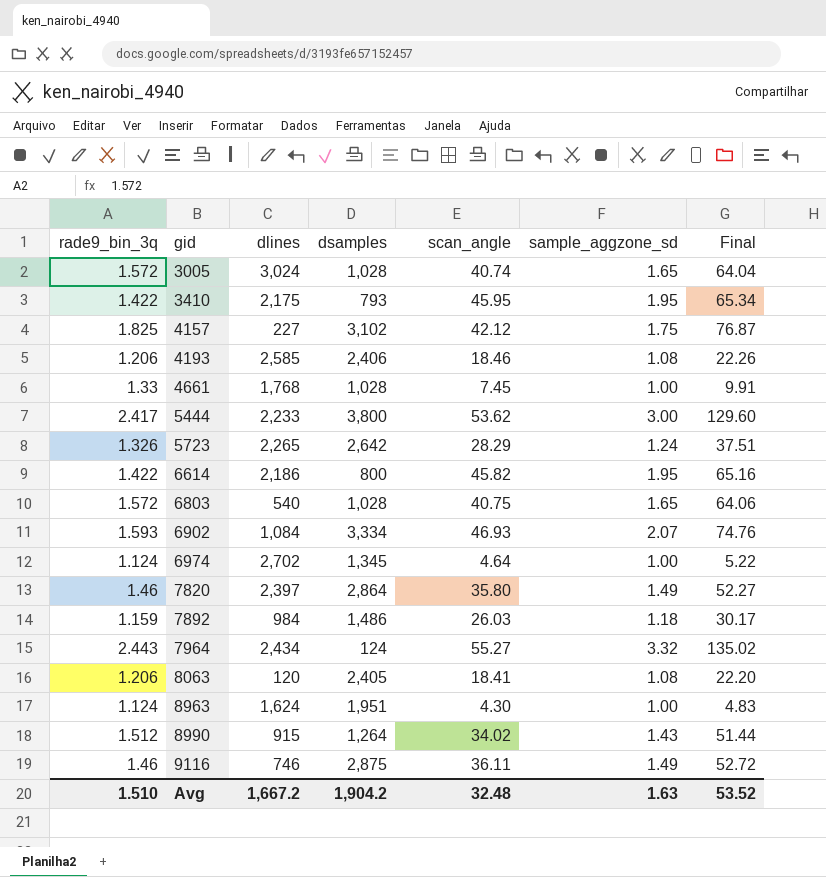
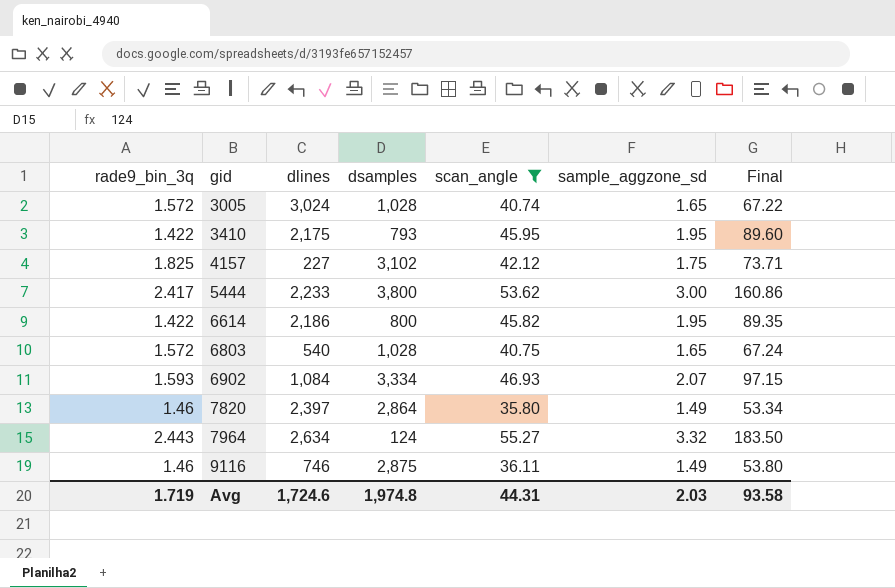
filter: none -> scan_angle >= 35.80
column Final | formula: [rade9_bin_3q] * [scan_angle] -> [scan_angle] * [sample_aggzone_sd]
7964 | dlines: 2,434 -> 2,634
Avg | rade9_bin_3q: 1.510 -> 1.719
Avg | dlines: 1,667.2 -> 1,724.6
Avg | dsamples: 1,904.2 -> 1,974.8
Avg | scan_angle: 32.48 -> 44.31
Avg | sample_aggzone_sd: 1.63 -> 2.03
Avg | Final: 53.52 -> 93.58

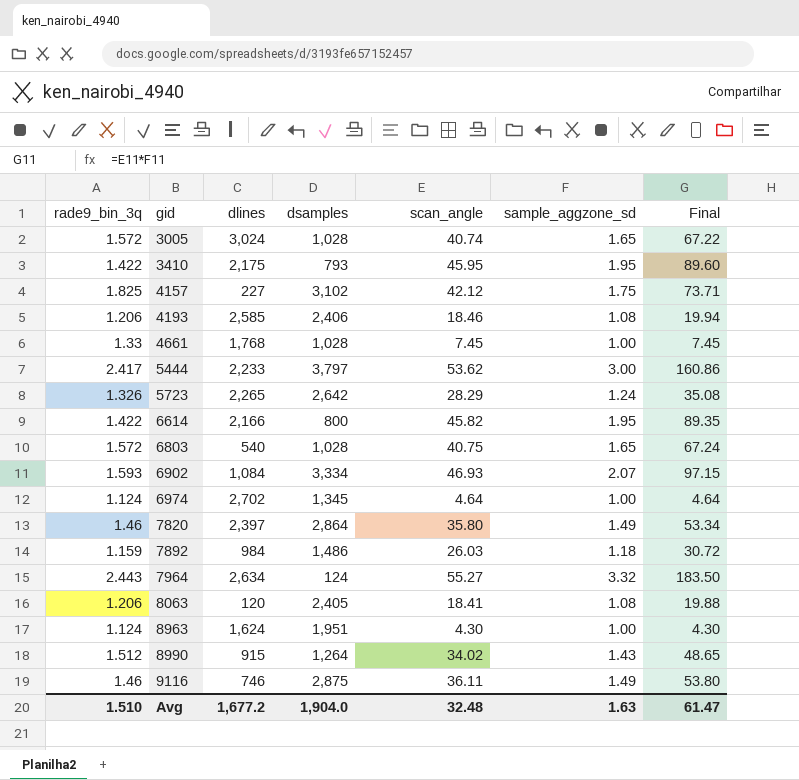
filter: scan_angle >= 35.80 -> none
5444 | dsamples: 3,800 -> 3,797
6614 | dlines: 2,186 -> 2,166
Avg | rade9_bin_3q: 1.719 -> 1.510
Avg | dlines: 1,724.6 -> 1,677.2
Avg | dsamples: 1,974.8 -> 1,904.0
Avg | scan_angle: 44.31 -> 32.48
Avg | sample_aggzone_sd: 2.03 -> 1.63
Avg | Final: 93.58 -> 61.47

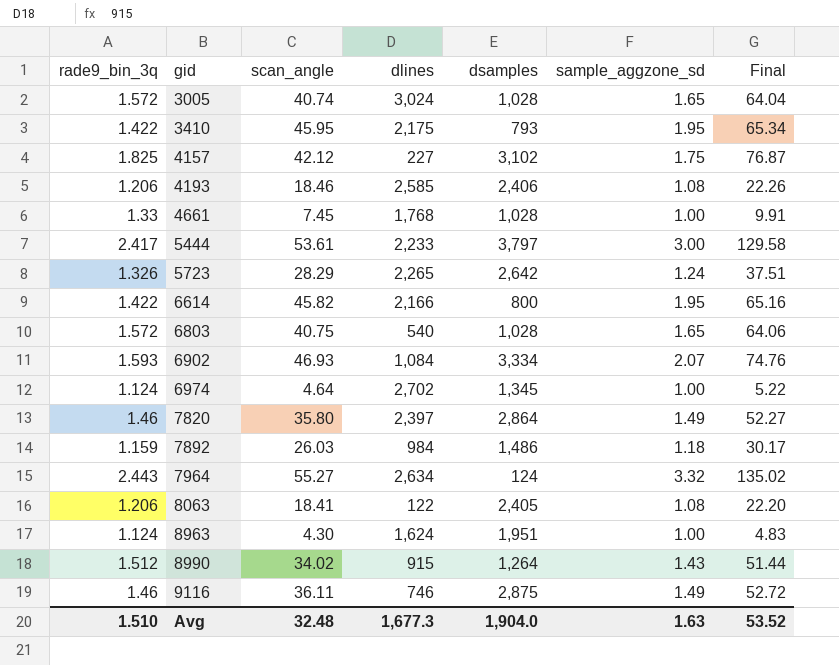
column scan_angle | position: 5 -> 3
column Final | formula: [scan_angle] * [sample_aggzone_sd] -> [rade9_bin_3q] * [scan_angle]
5444 | scan_angle: 53.62 -> 53.61
8063 | dlines: 120 -> 122
Avg | dlines: 1,677.2 -> 1,677.3
Avg | Final: 61.47 -> 53.52

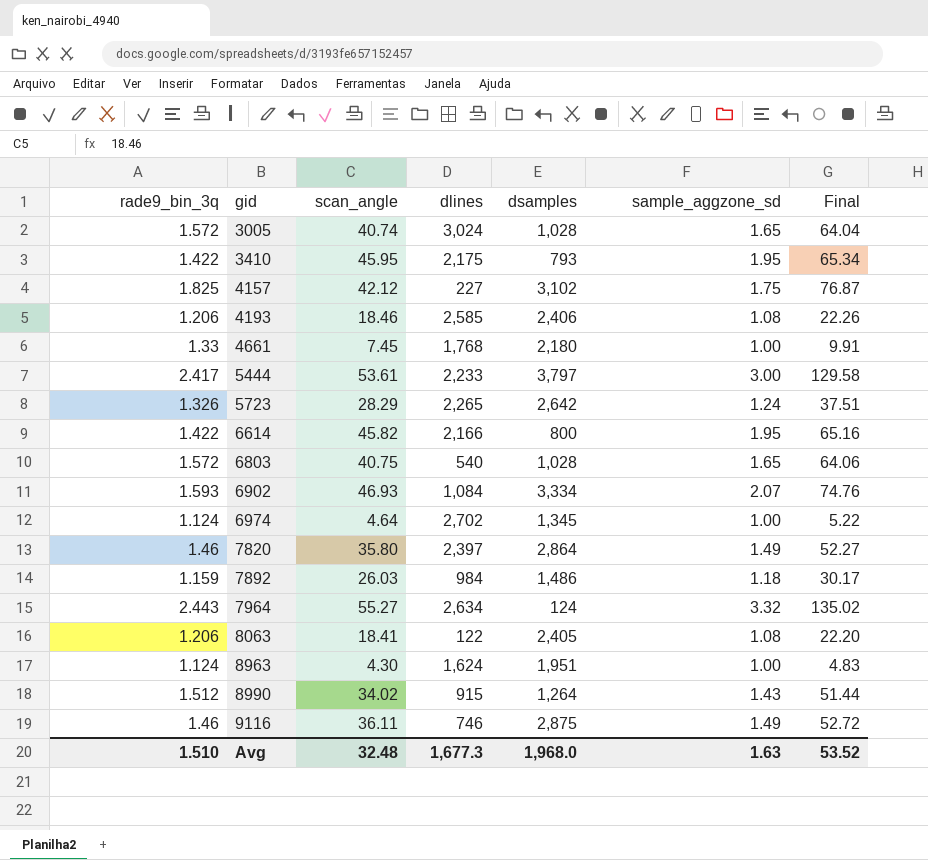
4661 | dsamples: 1,028 -> 2,180
Avg | dsamples: 1,904.0 -> 1,968.0

